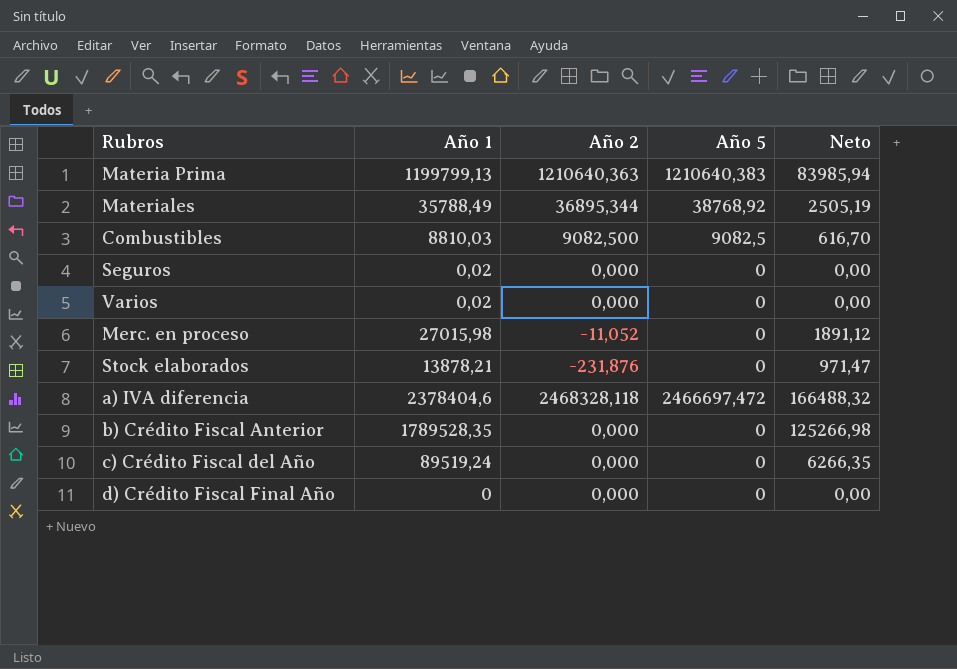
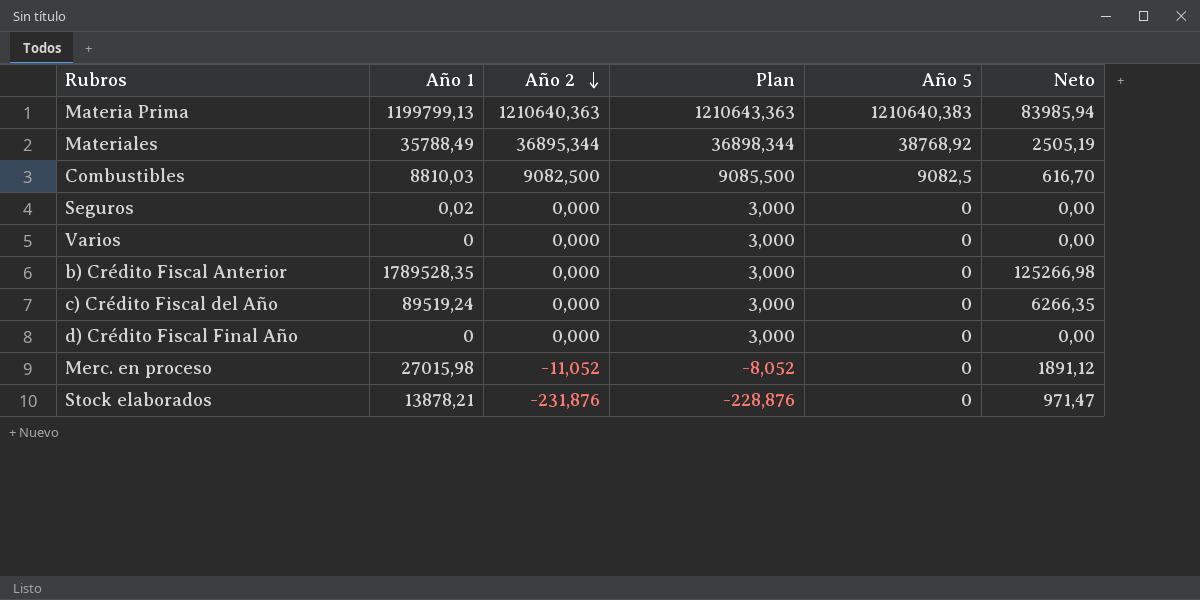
row order: none -> Año 2 descending
column Plan | formula: none -> [Año 2] + 3
row a) IVA diferencia: 2378404,6 | 2468328,118 | 2466697,472 | 166488,32 -> none
Varios | Año 1: 0,02 -> 0

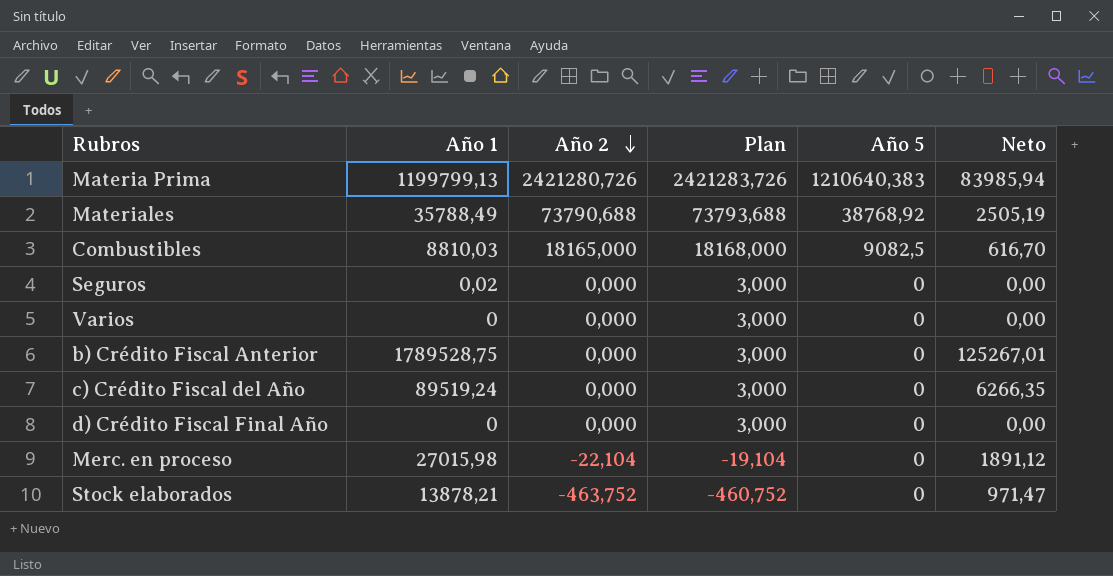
Materia Prima | Año 2: 1210640,363 -> 2421280,726
Materia Prima | Plan: 1210643,363 -> 2421283,726
Materiales | Año 2: 36895,344 -> 73790,688
Materiales | Plan: 36898,344 -> 73793,688
Combustibles | Año 2: 9082,500 -> 18165,000
Combustibles | Plan: 9085,500 -> 18168,000
b) Crédito Fiscal Anterior | Año 1: 1789528,35 -> 1789528,75
b) Crédito Fiscal Anterior | Neto: 125266,98 -> 125267,01
Merc. en proceso | Año 2: -11,052 -> -22,104
Merc. en proceso | Plan: -8,052 -> -19,104
Stock elaborados | Año 2: -231,876 -> -463,752
Stock elaborados | Plan: -228,876 -> -460,752

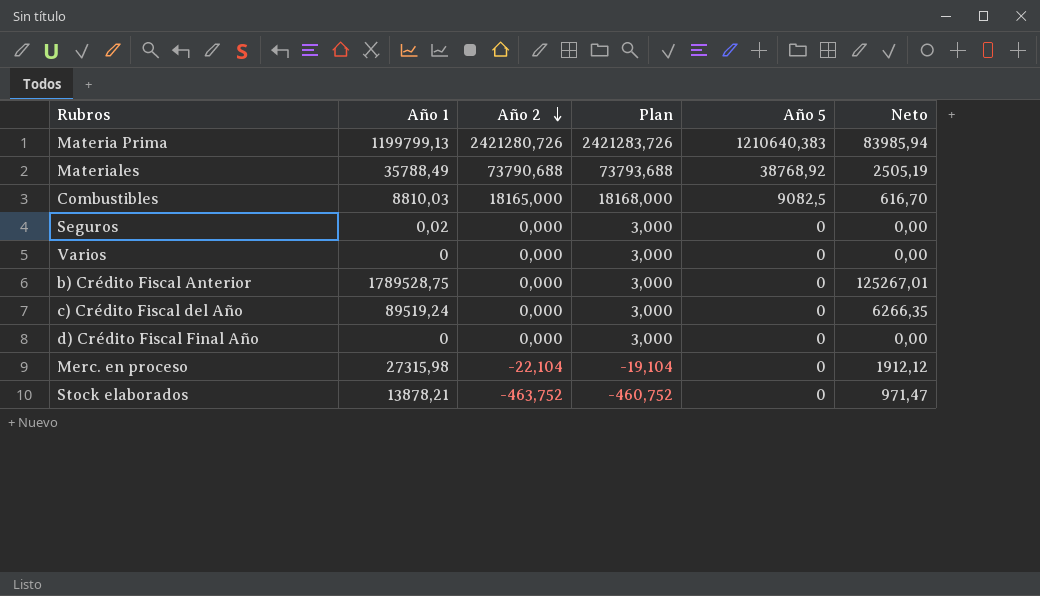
Merc. en proceso | Año 1: 27015,98 -> 27315,98
Merc. en proceso | Neto: 1891,12 -> 1912,12

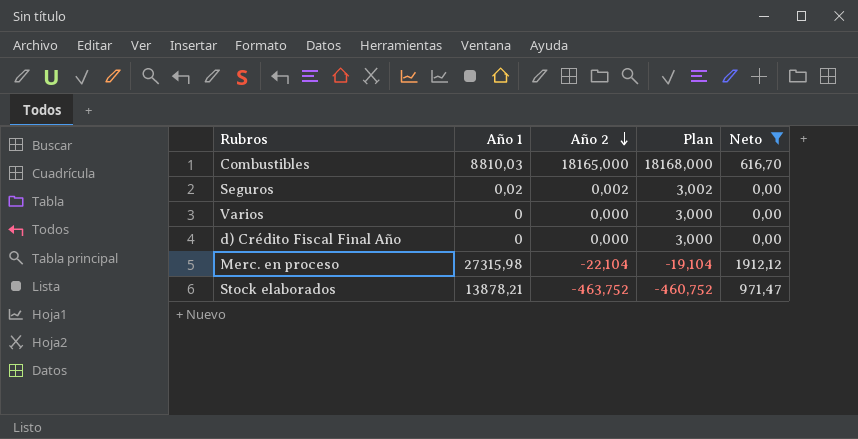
filter: none -> Neto <= 1912,12
column Año 5 | position: 5 -> none
Seguros | Año 2: 0,000 -> 0,002
Seguros | Plan: 3,000 -> 3,002

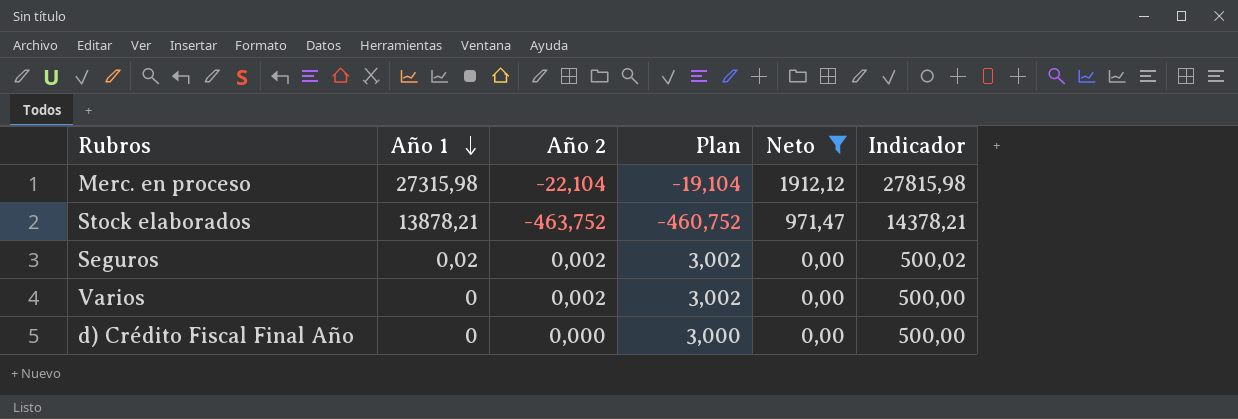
row order: Año 2 descending -> Año 1 descending
column Indicador | formula: none -> [Año 1] + 500
row Combustibles: 8810,03 | 18165,000 | 18168,000 | 616,70 -> none
Varios | Año 2: 0,000 -> 0,002
Varios | Plan: 3,000 -> 3,002

